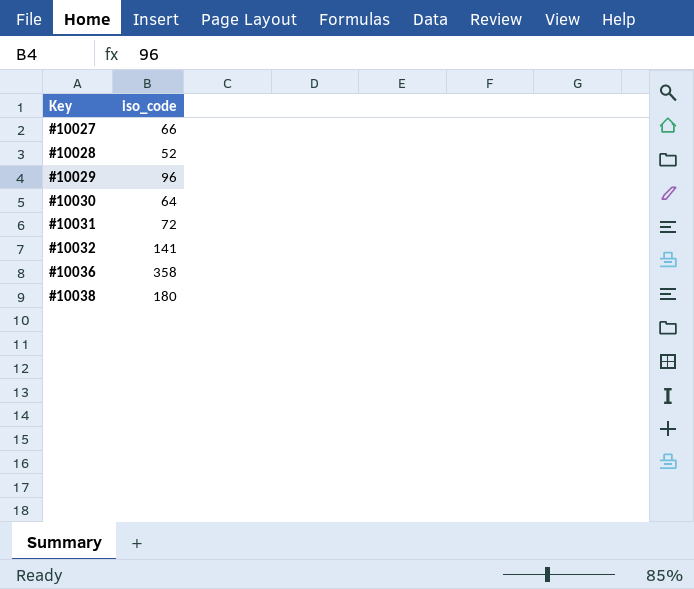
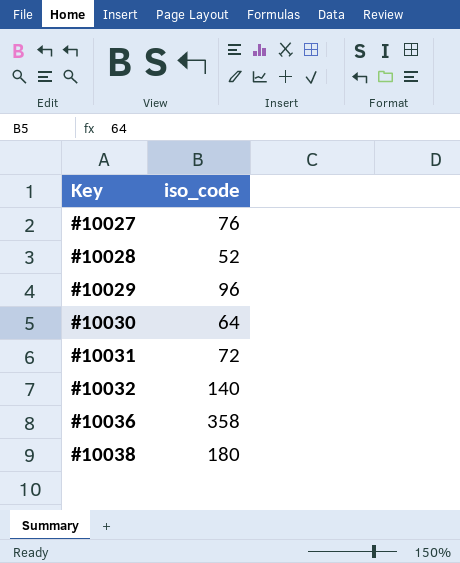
#10027 | iso_code: 66 -> 76
#10032 | iso_code: 141 -> 140

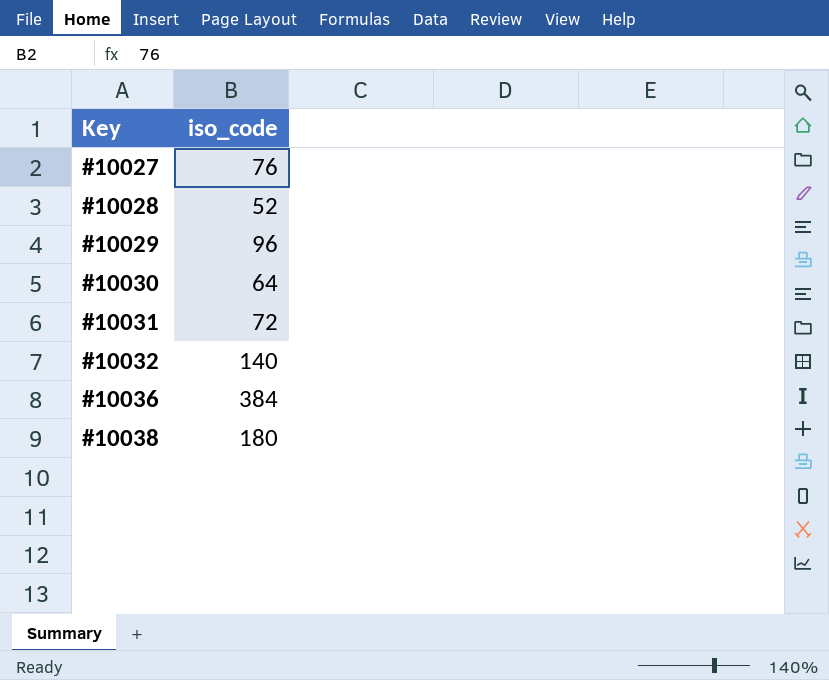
#10036 | iso_code: 358 -> 384

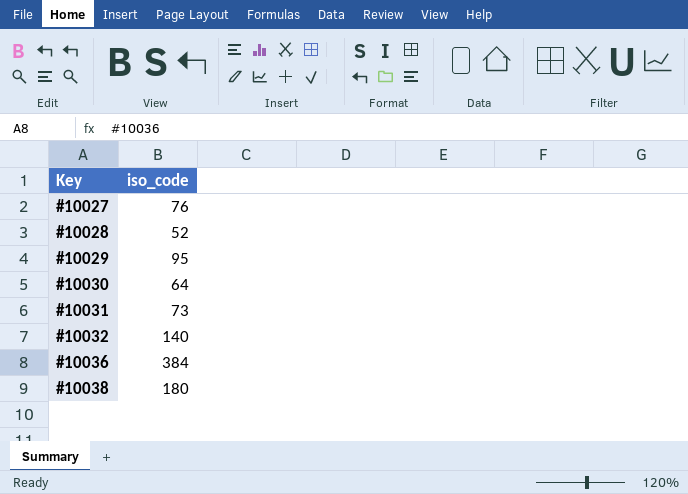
#10029 | iso_code: 96 -> 95
#10031 | iso_code: 72 -> 73

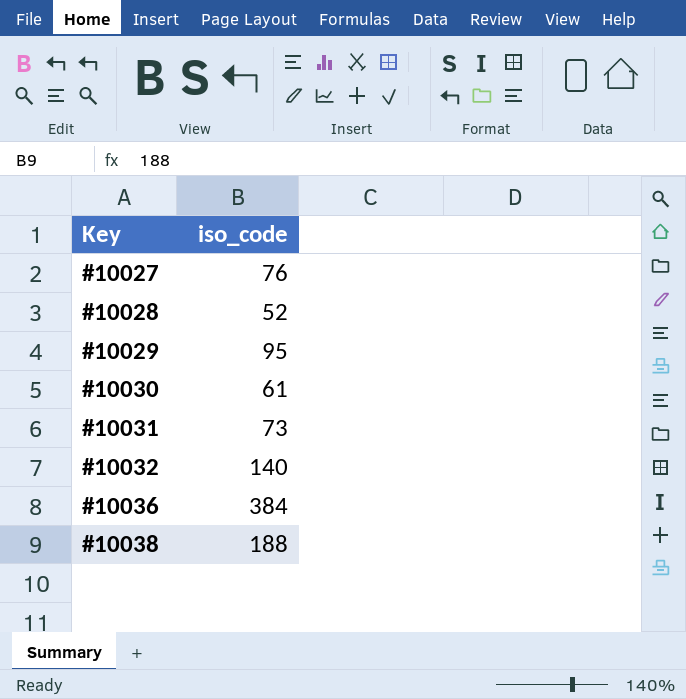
#10030 | iso_code: 64 -> 61
#10038 | iso_code: 180 -> 188

